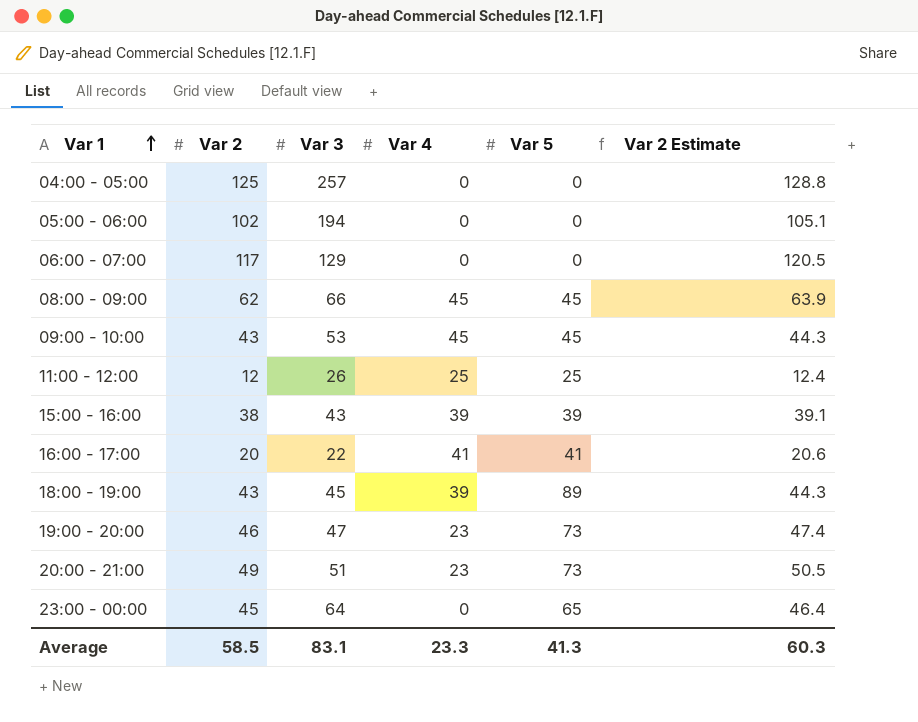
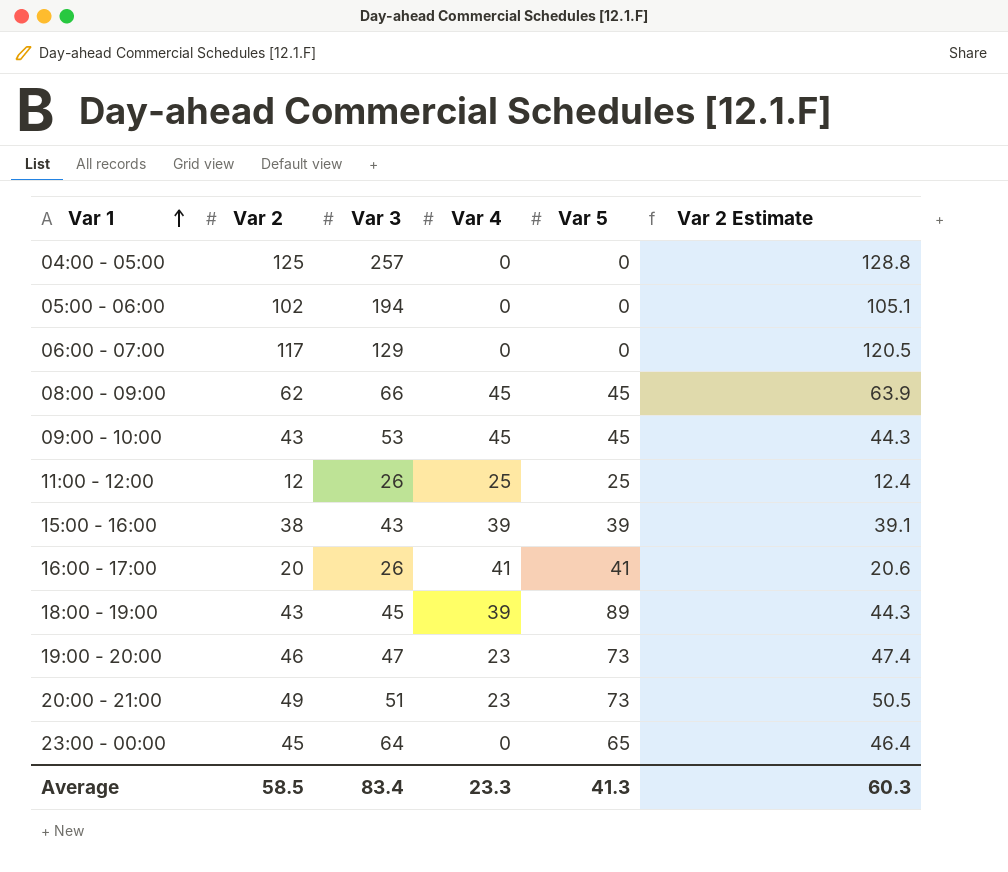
16:00 - 17:00 | Var 3: 22 -> 26
Average | Var 3: 83.1 -> 83.4

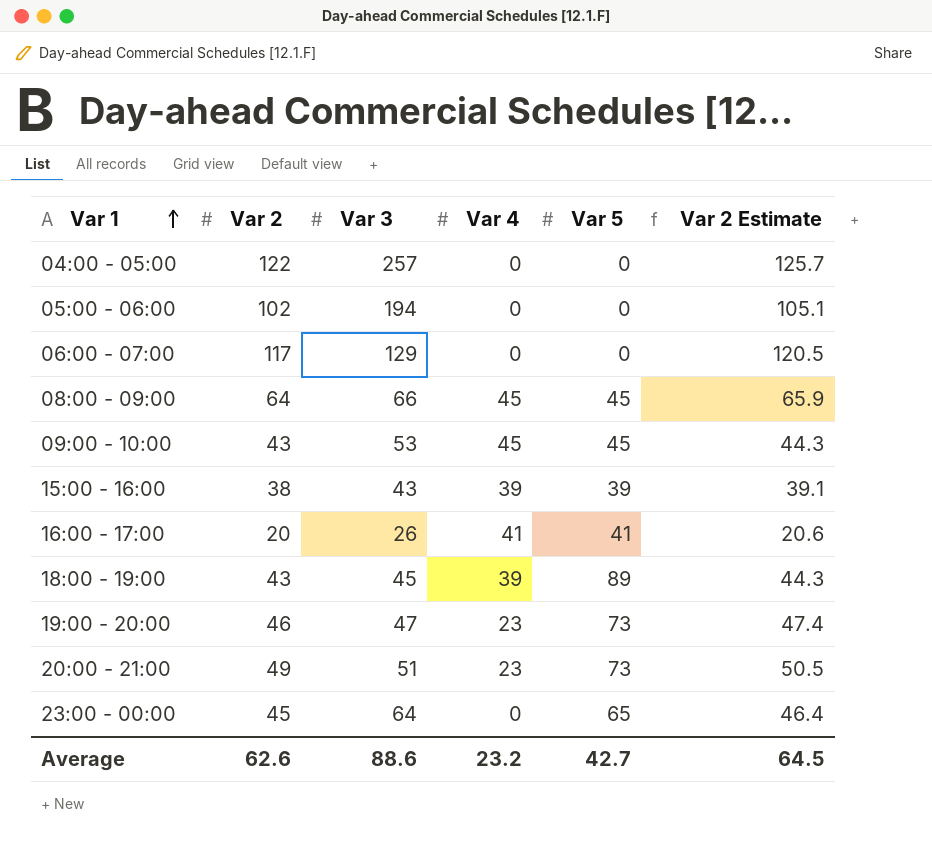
row 11:00 - 12:00: 12 | 26 | 25 | 25 | 12.4 -> none
04:00 - 05:00 | Var 2: 125 -> 122
04:00 - 05:00 | Var 2 Estimate: 128.8 -> 125.7
08:00 - 09:00 | Var 2: 62 -> 64
08:00 - 09:00 | Var 2 Estimate: 63.9 -> 65.9
Average | Var 2: 58.5 -> 62.6
Average | Var 3: 83.4 -> 88.6
Average | Var 4: 23.3 -> 23.2
Average | Var 5: 41.3 -> 42.7
Average | Var 2 Estimate: 60.3 -> 64.5

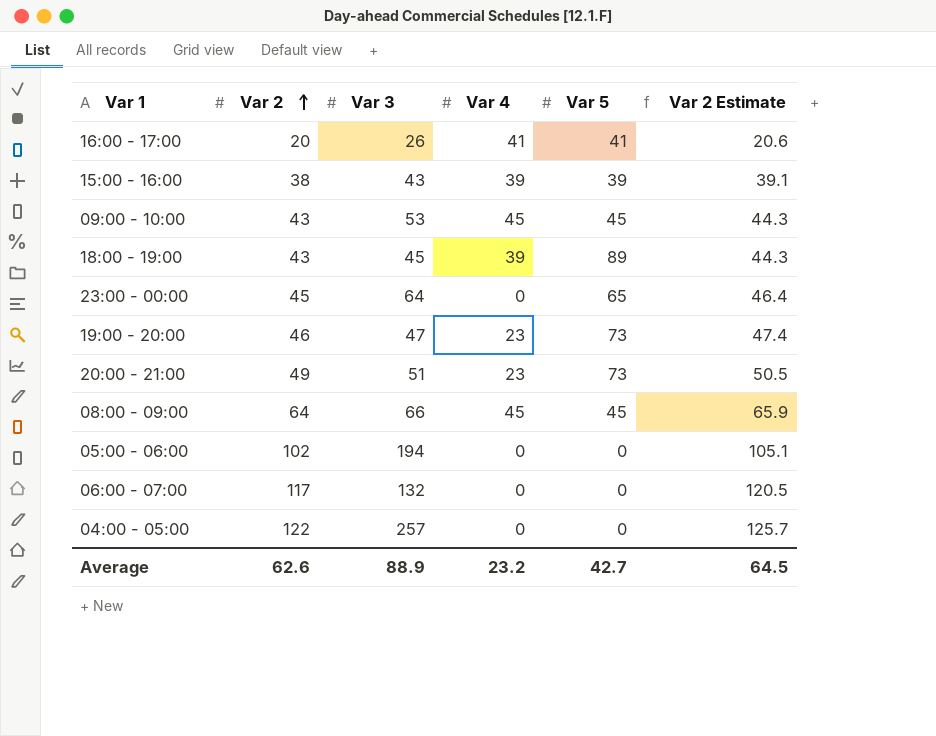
row order: Var 1 ascending -> Var 2 ascending
06:00 - 07:00 | Var 3: 129 -> 132
Average | Var 3: 88.6 -> 88.9

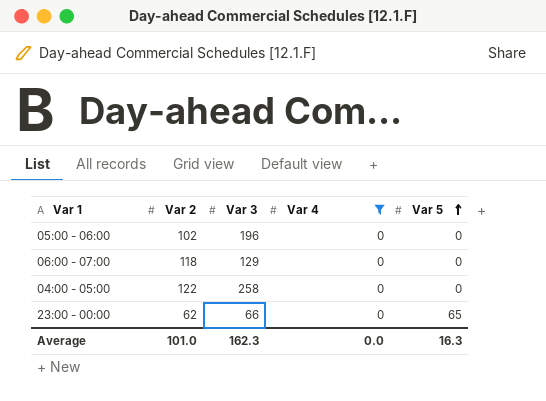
filter: none -> Var 4 = 0
row order: Var 2 ascending -> Var 5 ascending
column Var 2 Estimate | formula: [Var 2] * 1.03 -> none
05:00 - 06:00 | Var 3: 194 -> 196
06:00 - 07:00 | Var 2: 117 -> 118
06:00 - 07:00 | Var 3: 132 -> 129
04:00 - 05:00 | Var 3: 257 -> 258
23:00 - 00:00 | Var 2: 45 -> 62
23:00 - 00:00 | Var 3: 64 -> 66
Average | Var 2: 62.6 -> 101.0
Average | Var 3: 88.9 -> 162.3
Average | Var 4: 23.2 -> 0.0
Average | Var 5: 42.7 -> 16.3

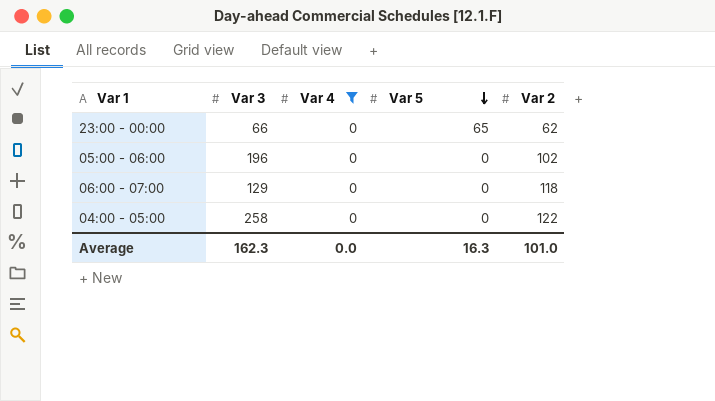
row order: Var 5 ascending -> Var 5 descending
column Var 2 | position: 2 -> 5

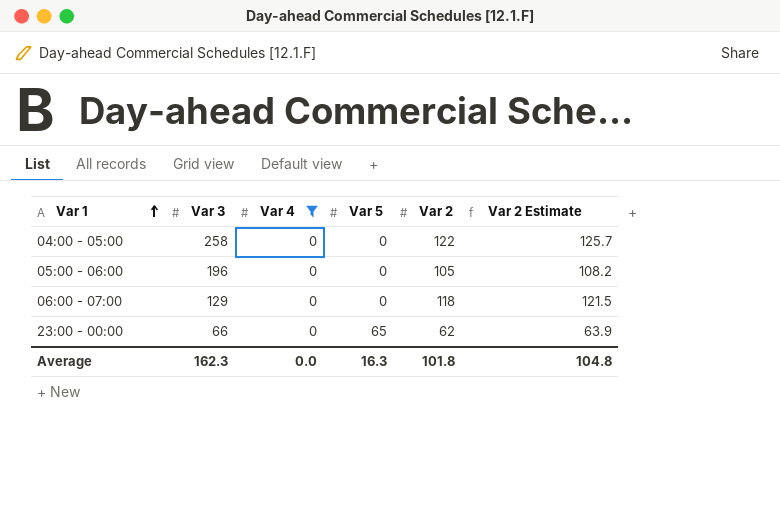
row order: Var 5 descending -> Var 1 ascending
column Var 2 Estimate | formula: none -> [Var 2] * 1.03
05:00 - 06:00 | Var 2: 102 -> 105
Average | Var 2: 101.0 -> 101.8

